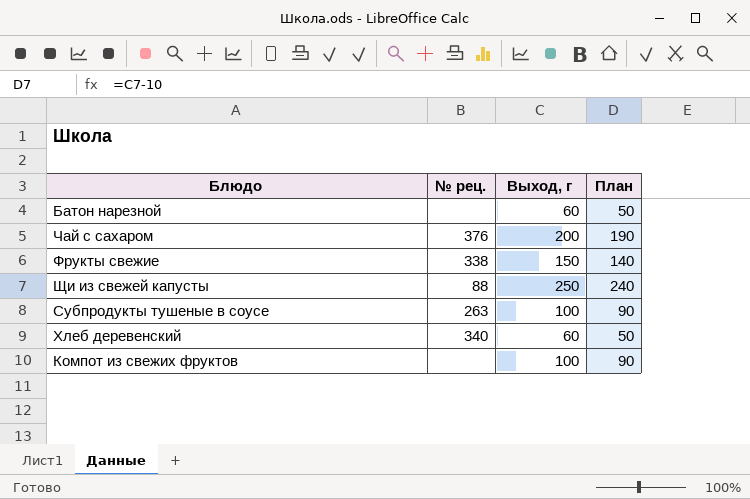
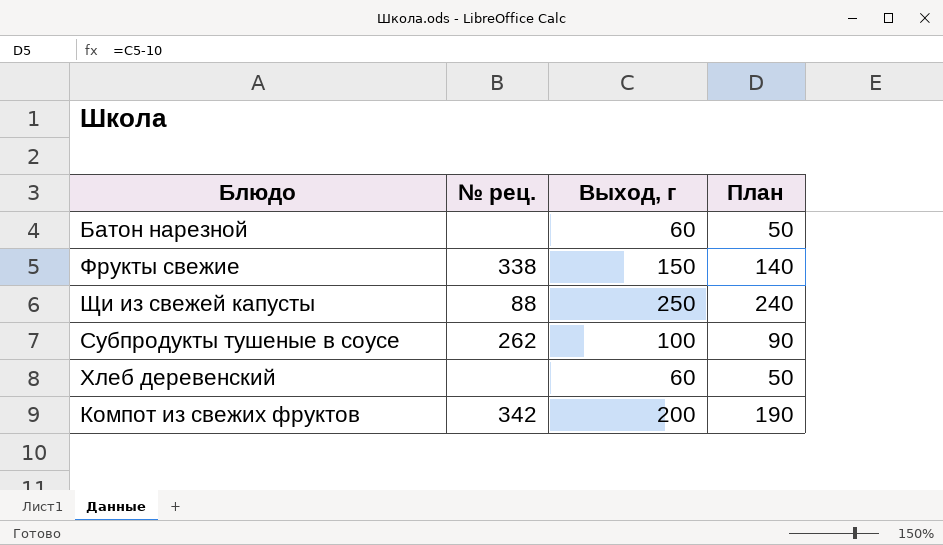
row Чай с сахаром: 376 | 200 | 190 -> none
Субпродукты тушеные в соусе | № рец.: 263 -> 262
Хлеб деревенский | № рец.: 340 -> none
Компот из свежих фруктов | № рец.: none -> 342
Компот из свежих фруктов | Выход, г: 100 -> 200
Компот из свежих фруктов | План: 90 -> 190

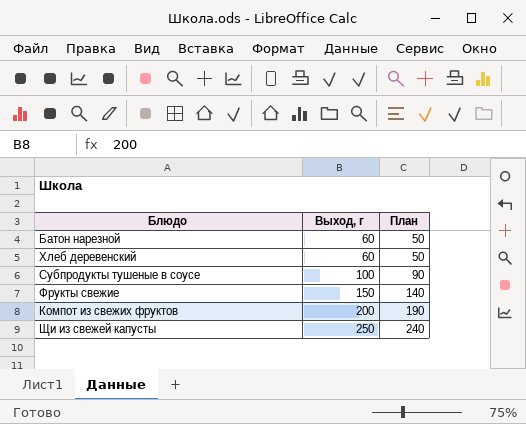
row order: none -> Выход, г ascending
column № рец. | position: 2 -> none

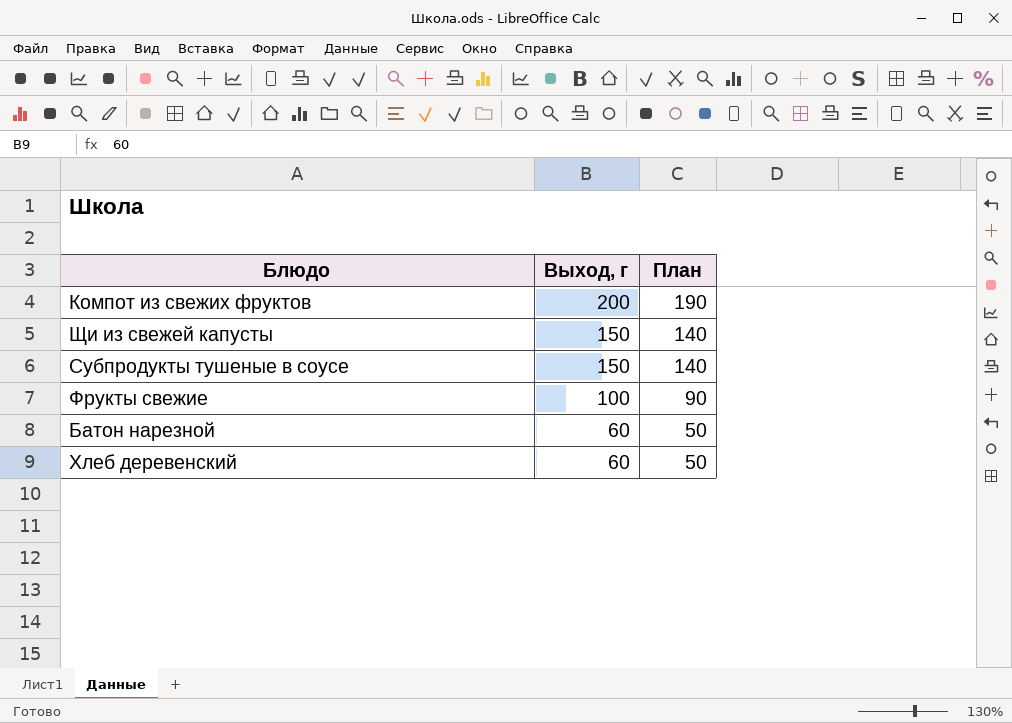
row order: Выход, г ascending -> Выход, г descending
Щи из свежей капусты | Выход, г: 250 -> 150
Щи из свежей капусты | План: 240 -> 140
Субпродукты тушеные в соусе | Выход, г: 100 -> 150
Субпродукты тушеные в соусе | План: 90 -> 140
Фрукты свежие | Выход, г: 150 -> 100
Фрукты свежие | План: 140 -> 90

